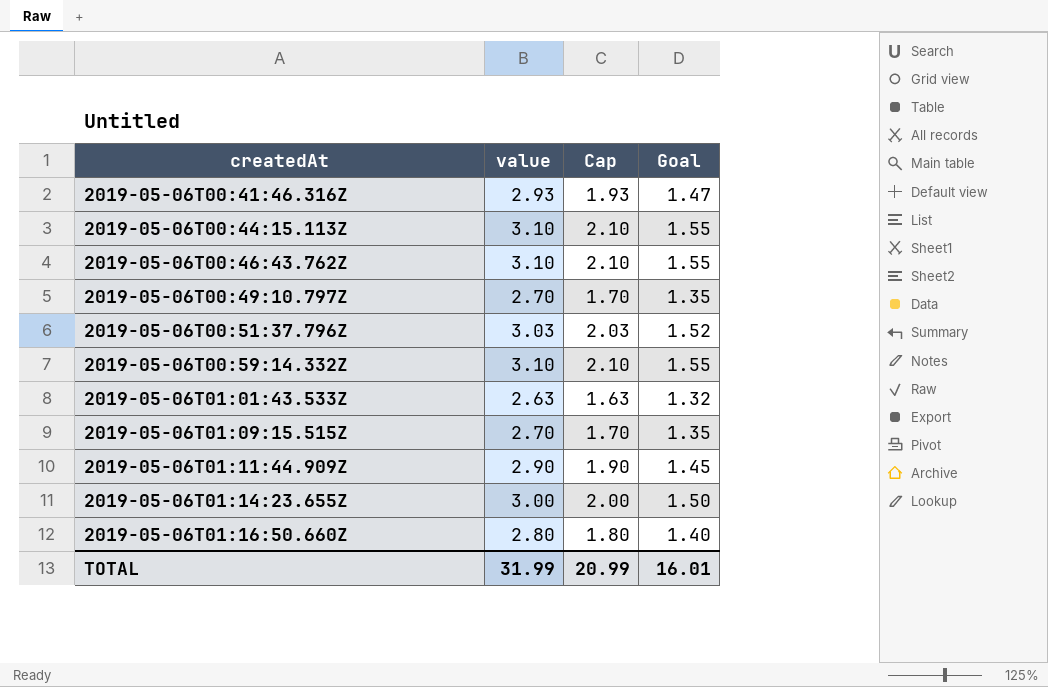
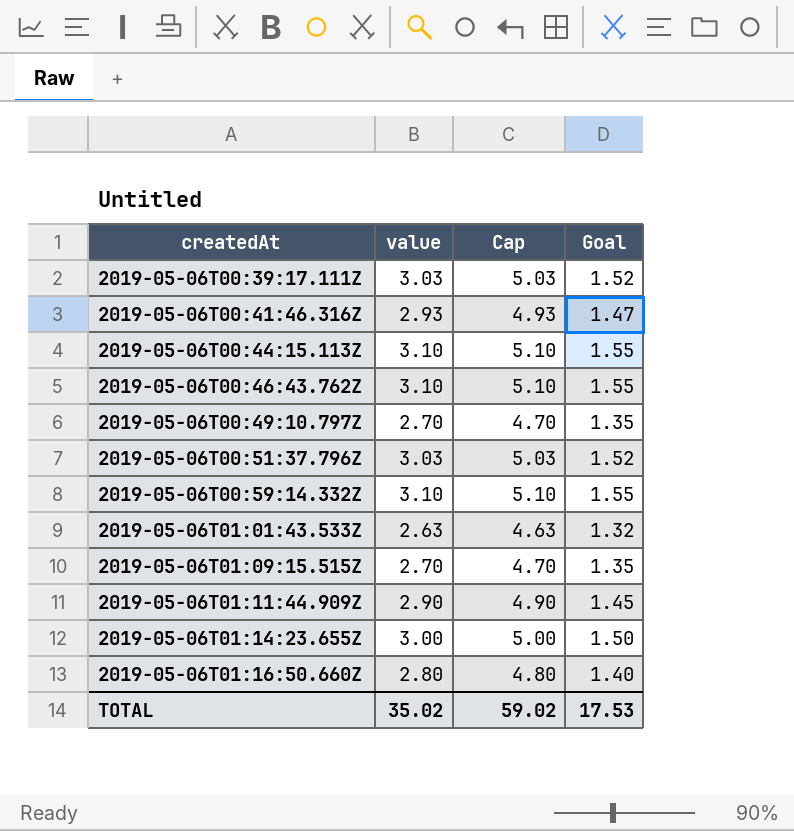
column Cap | formula: [value] - 1 -> [value] + 2
row 2019-05-06T00:39:17.111Z: none -> 3.03 | 5.03 | 1.52
TOTAL | value: 31.99 -> 35.02
TOTAL | Cap: 20.99 -> 59.02
TOTAL | Goal: 16.01 -> 17.53

